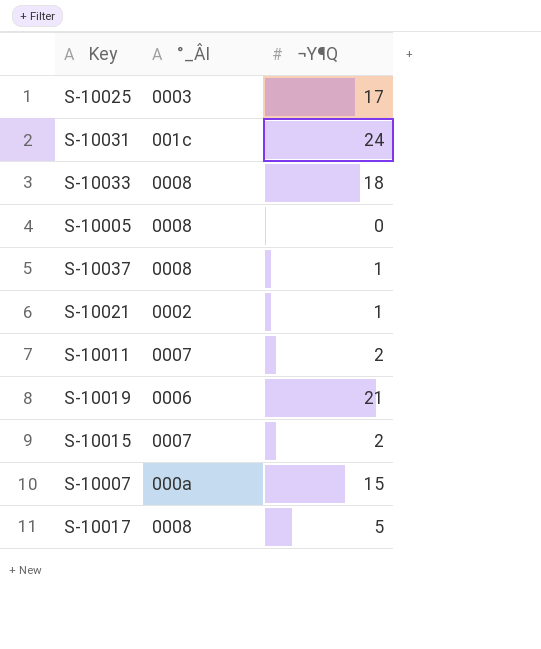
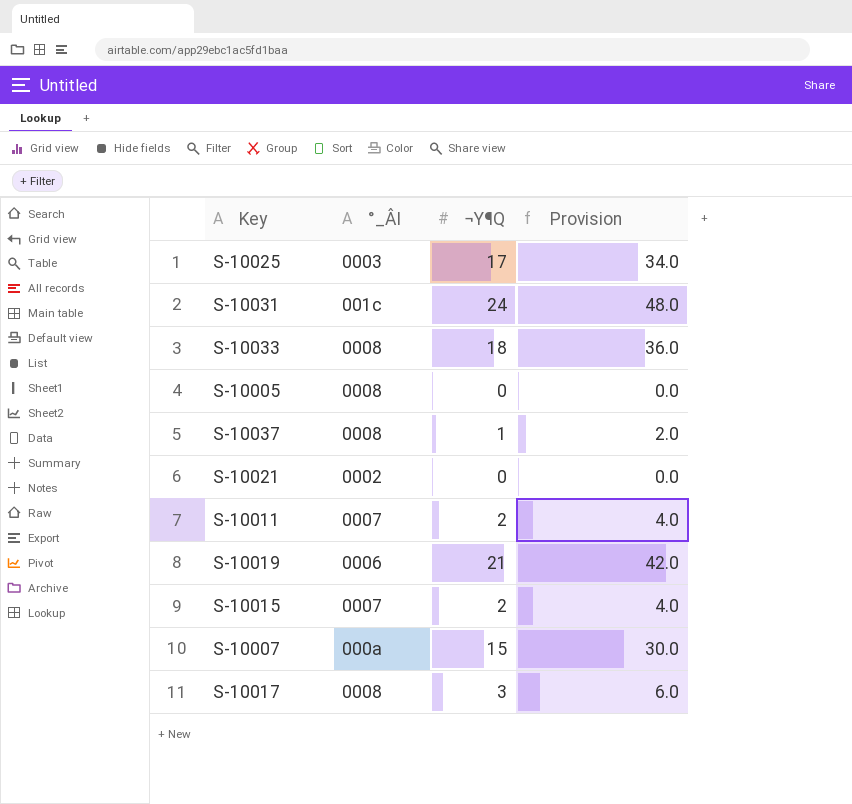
column Provision | formula: none -> [¬Y¶Q] * 2
S-10021 | ¬Y¶Q: 1 -> 0
S-10017 | ¬Y¶Q: 5 -> 3

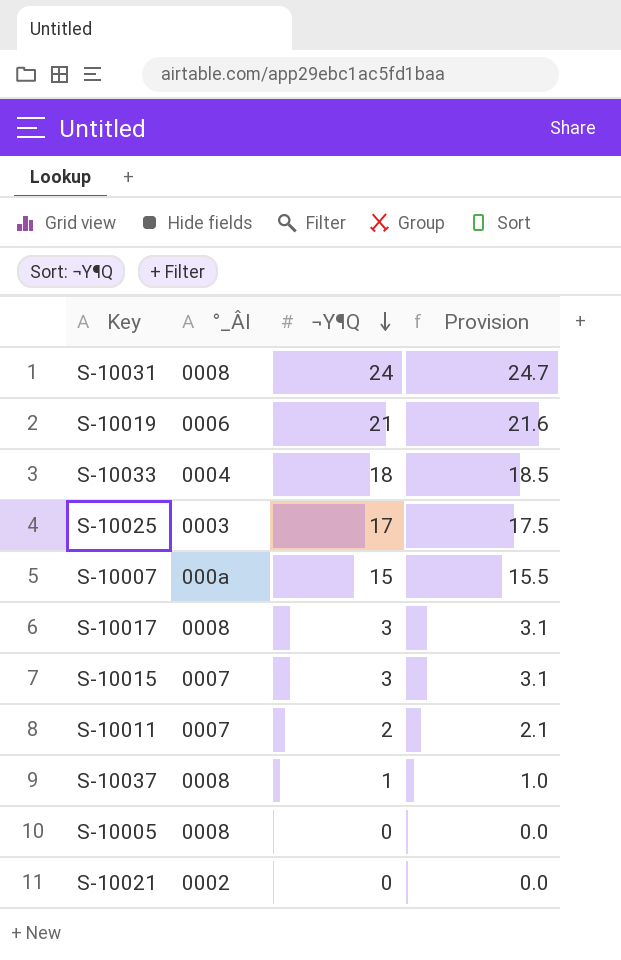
row order: none -> ¬Y¶Q descending
column Provision | formula: [¬Y¶Q] * 2 -> [¬Y¶Q] * 1.03
S-10031 | °_ÂI: 001c -> 0008
S-10033 | °_ÂI: 0008 -> 0004
S-10015 | ¬Y¶Q: 2 -> 3

